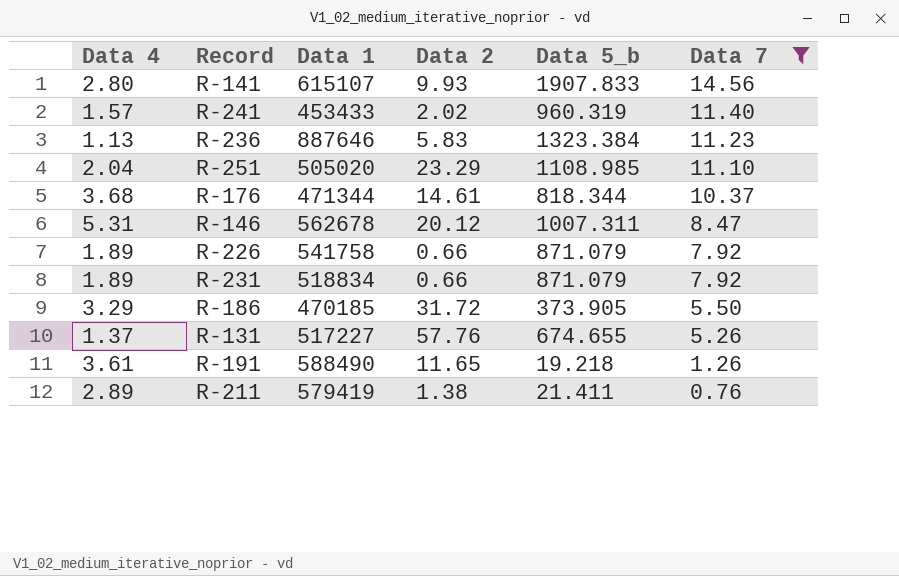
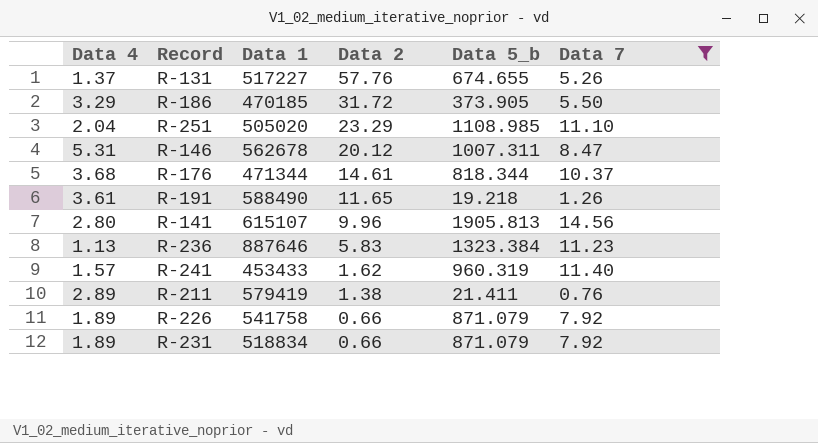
row order: Data 7 descending -> Data 2 descending
R-141 | Data 2: 9.93 -> 9.96
R-141 | Data 5_b: 1907.833 -> 1905.813
R-241 | Data 2: 2.02 -> 1.62

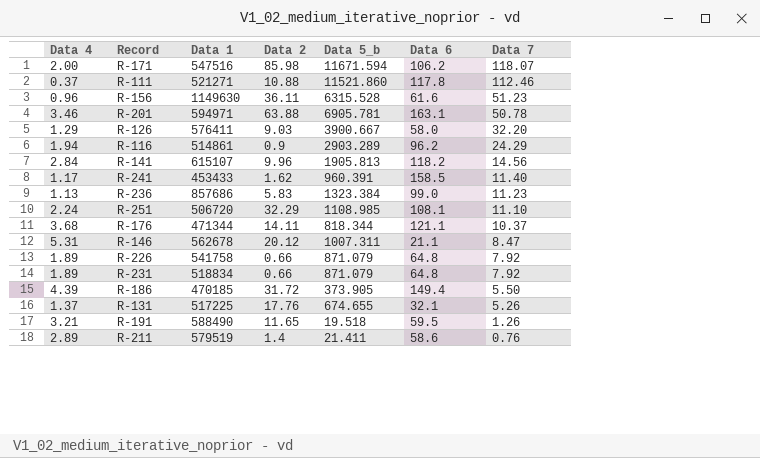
filter: Data 7 <= 14.56 -> none
row order: Data 2 descending -> Data 7 descending
column Data 6 | position: none -> 6
R-141 | Data 4: 2.80 -> 2.84
R-241 | Data 4: 1.57 -> 1.17
R-241 | Data 5_b: 960.319 -> 960.391
R-236 | Data 1: 887646 -> 857686
R-251 | Data 4: 2.04 -> 2.24
R-251 | Data 1: 505020 -> 506720
R-251 | Data 2: 23.29 -> 32.29
R-176 | Data 2: 14.61 -> 14.11
R-186 | Data 4: 3.29 -> 4.39
R-131 | Data 1: 517227 -> 517225
R-131 | Data 2: 57.76 -> 17.76
R-191 | Data 4: 3.61 -> 3.21
R-191 | Data 5_b: 19.218 -> 19.518
R-211 | Data 1: 579419 -> 579519
R-211 | Data 2: 1.38 -> 1.4

